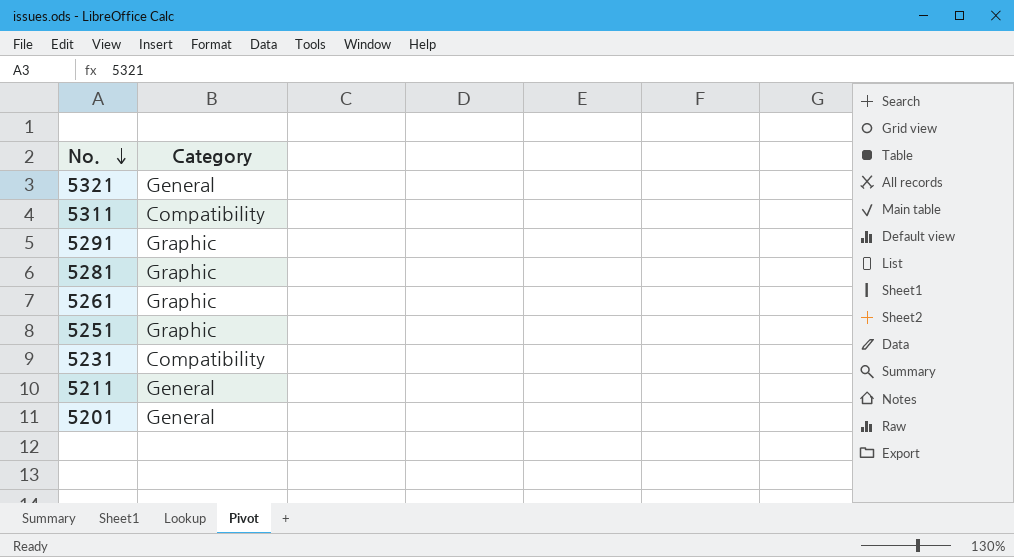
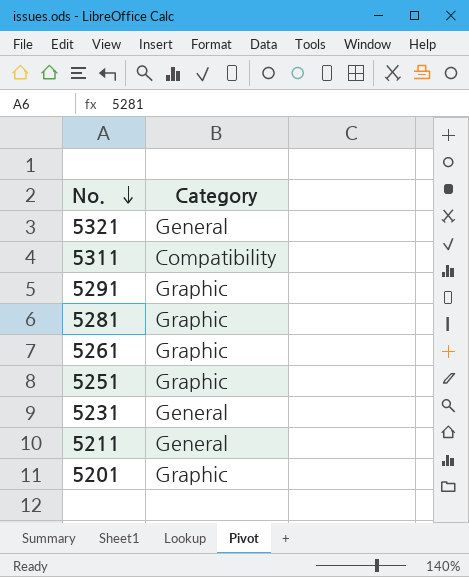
5231 | Category: Compatibility -> General
5201 | Category: General -> Graphic

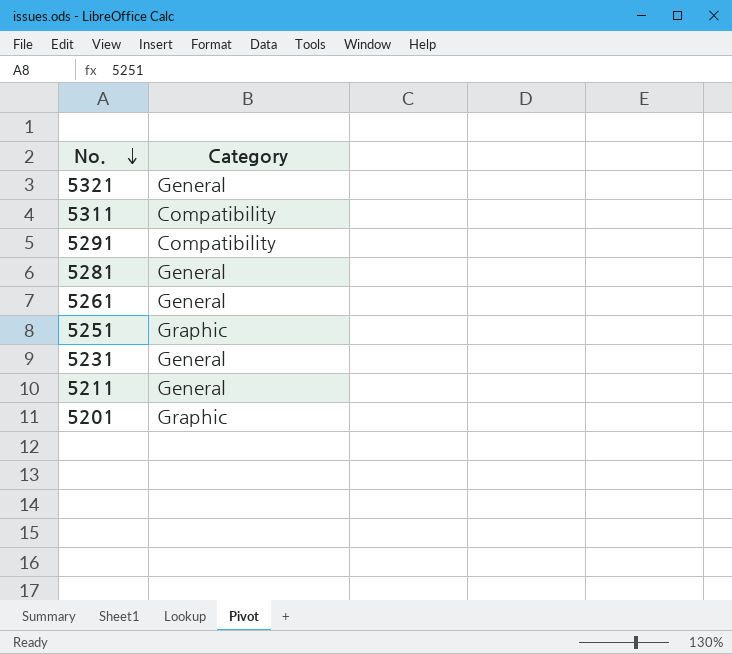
5291 | Category: Graphic -> Compatibility
5281 | Category: Graphic -> General
5261 | Category: Graphic -> General

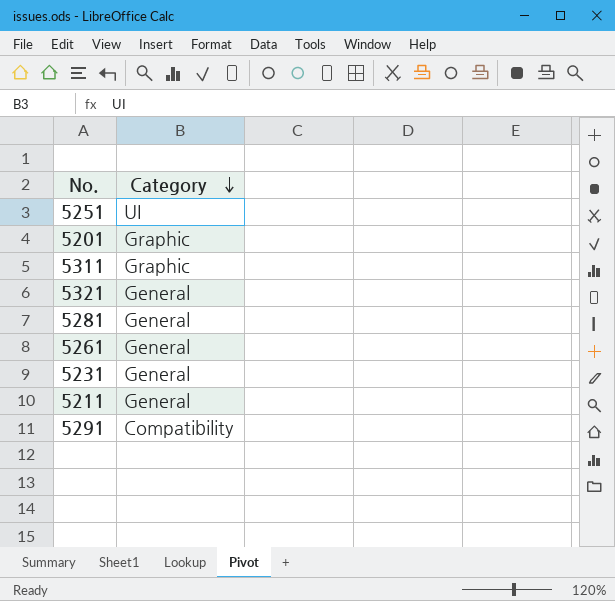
row order: No. descending -> Category descending
5251 | Category: Graphic -> UI
5311 | Category: Compatibility -> Graphic

